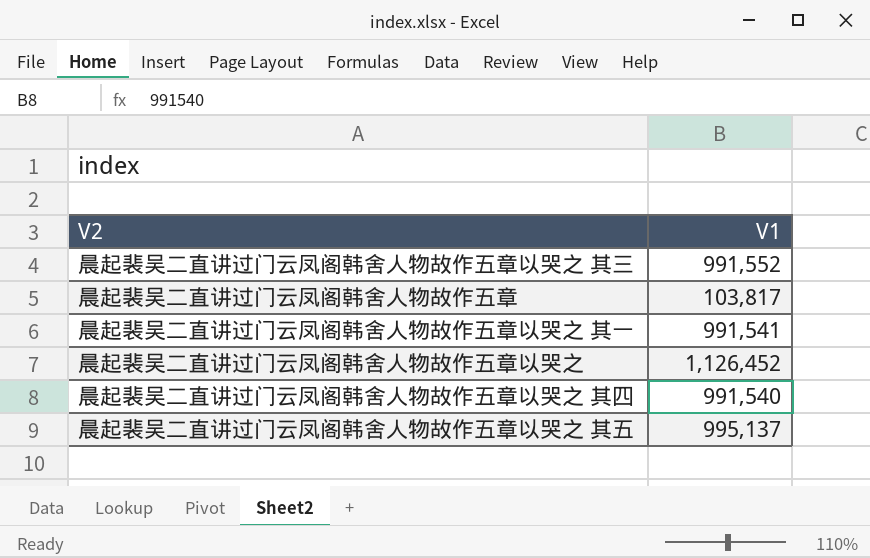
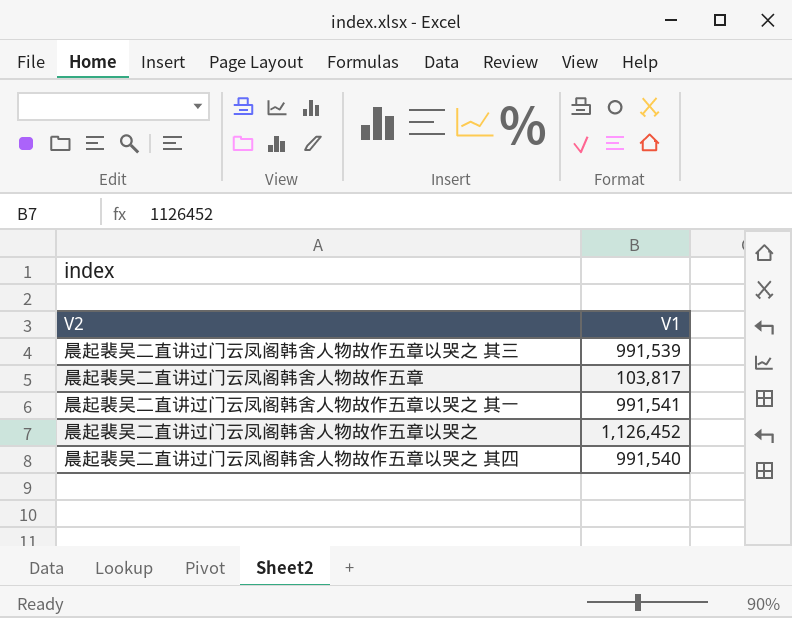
row 晨起裴吴二直讲过门云凤阁韩舍人物故作五章以哭之 其五: 995,137 -> none
晨起裴吴二直讲过门云凤阁韩舍人物故作五章以哭之 其三 | V1: 991,552 -> 991,539

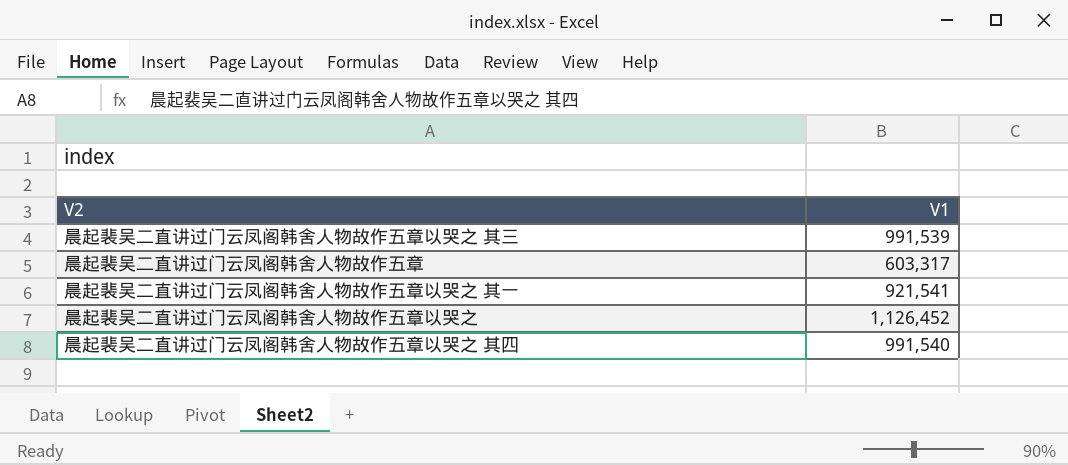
晨起裴吴二直讲过门云凤阁韩舍人物故作五章 | V1: 103,817 -> 603,317
晨起裴吴二直讲过门云凤阁韩舍人物故作五章以哭之 其一 | V1: 991,541 -> 921,541

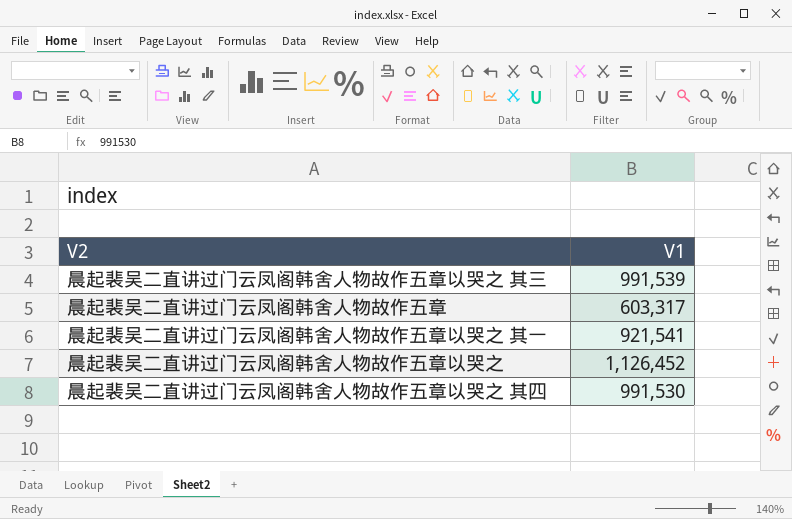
晨起裴吴二直讲过门云凤阁韩舍人物故作五章以哭之 其四 | V1: 991,540 -> 991,530

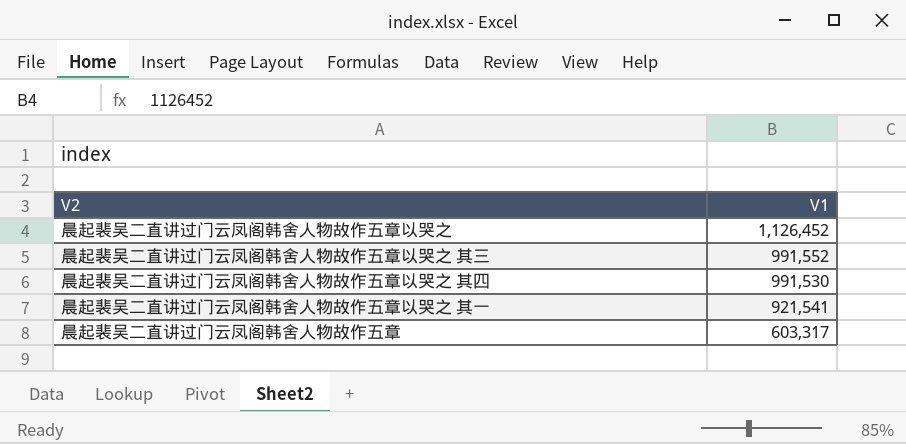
row order: none -> V1 descending
晨起裴吴二直讲过门云凤阁韩舍人物故作五章以哭之 其三 | V1: 991,539 -> 991,552

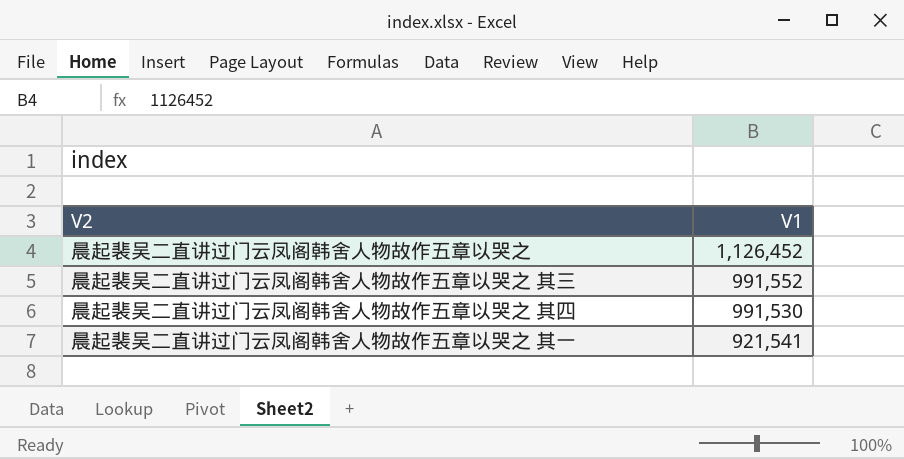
row 晨起裴吴二直讲过门云凤阁韩舍人物故作五章: 603,317 -> none

